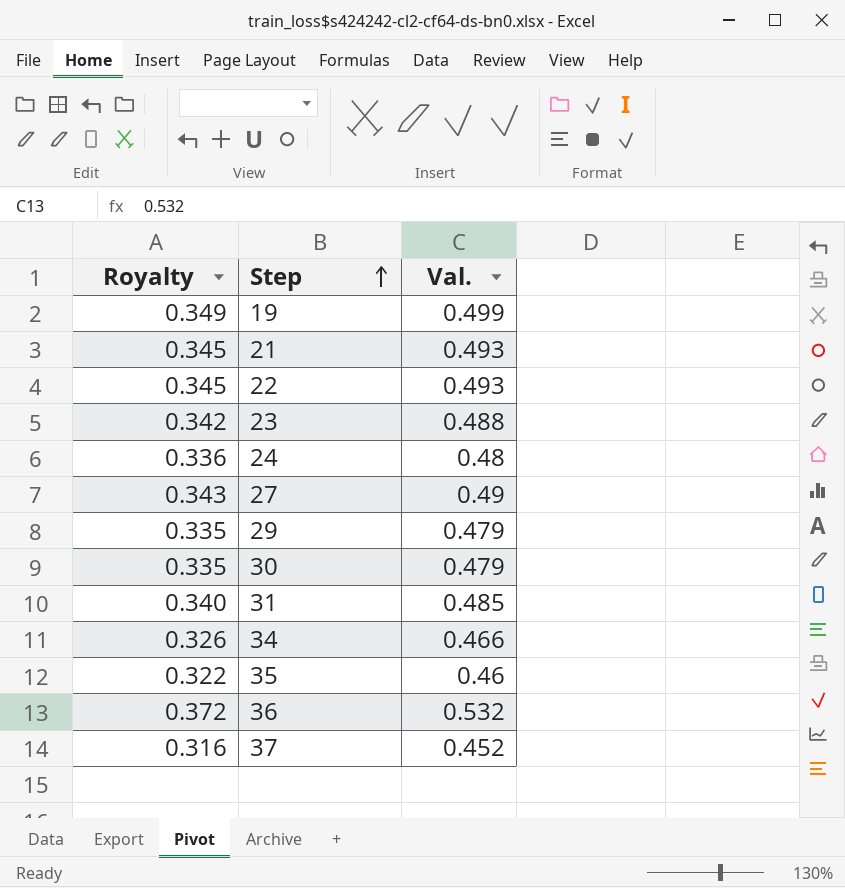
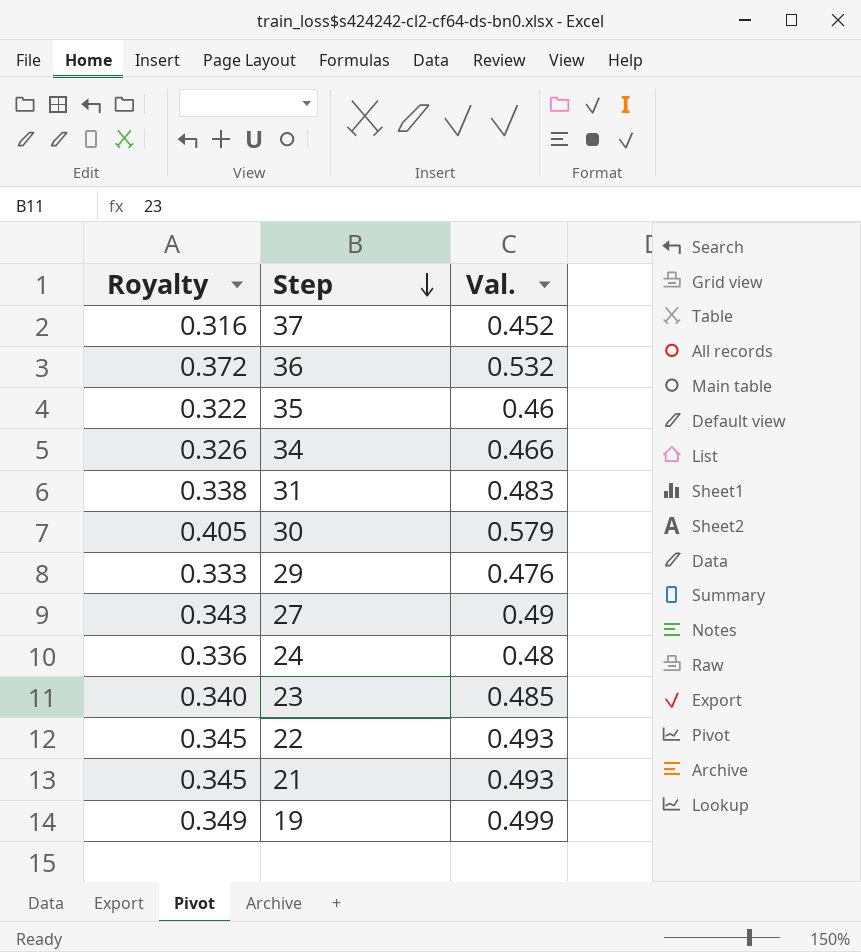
row order: Step ascending -> Step descending
31 | Royalty: 0.340 -> 0.338
31 | Val.: 0.485 -> 0.483
30 | Royalty: 0.335 -> 0.405
30 | Val.: 0.479 -> 0.579
29 | Royalty: 0.335 -> 0.333
29 | Val.: 0.479 -> 0.476
23 | Royalty: 0.342 -> 0.340
23 | Val.: 0.488 -> 0.485

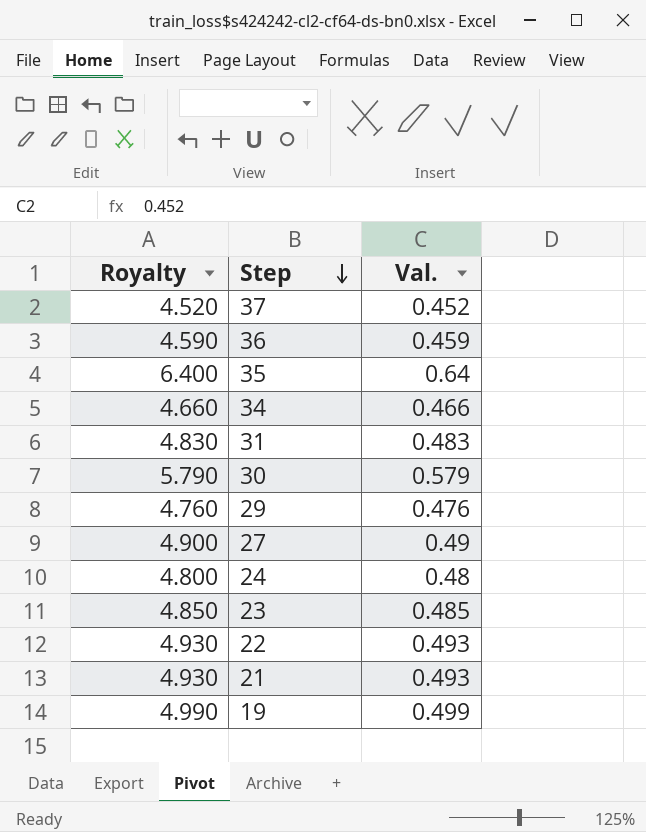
column Royalty | formula: [Val.] * 0.7 -> [Val.] * 10
36 | Val.: 0.532 -> 0.459
35 | Val.: 0.46 -> 0.64

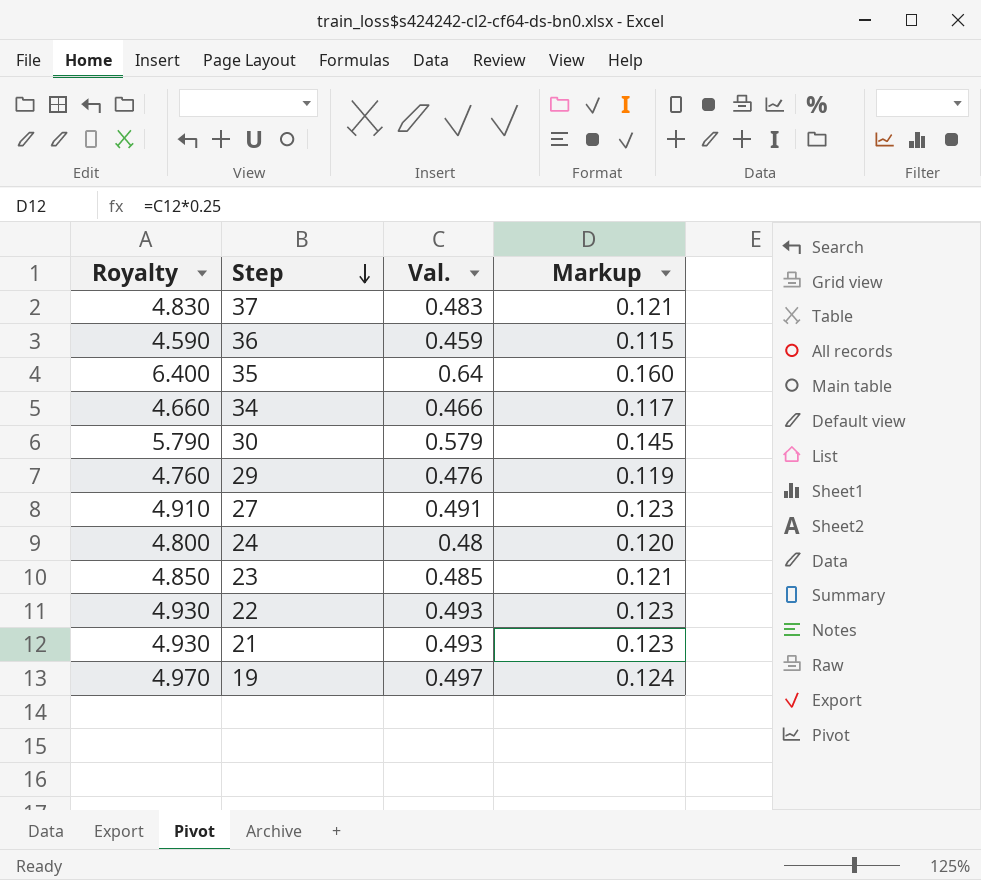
column Markup | formula: none -> [Val.] * 0.25
row 31: 4.830 | 0.483 -> none
37 | Royalty: 4.520 -> 4.830
37 | Val.: 0.452 -> 0.483
27 | Royalty: 4.900 -> 4.910
27 | Val.: 0.49 -> 0.491
19 | Royalty: 4.990 -> 4.970
19 | Val.: 0.499 -> 0.497

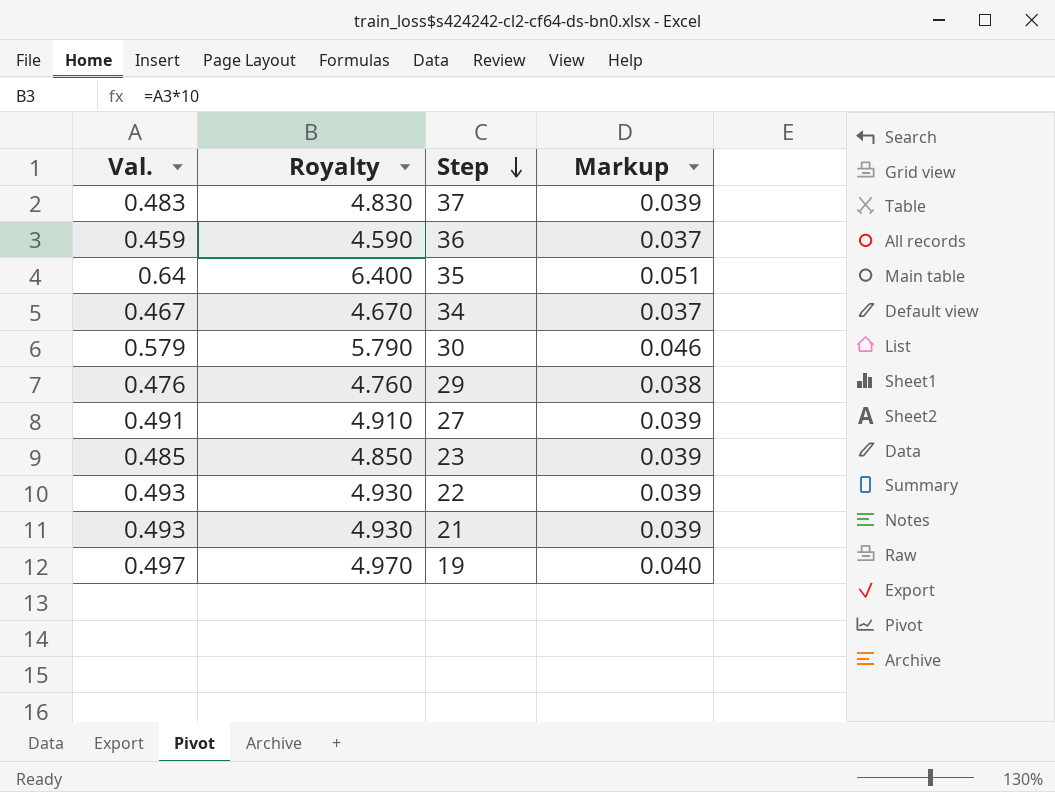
column Val. | position: 3 -> 1
column Markup | formula: [Val.] * 0.25 -> [Val.] * 0.08
row 24: 4.800 | 0.48 | 0.120 -> none
34 | Val.: 0.466 -> 0.467
34 | Royalty: 4.660 -> 4.670

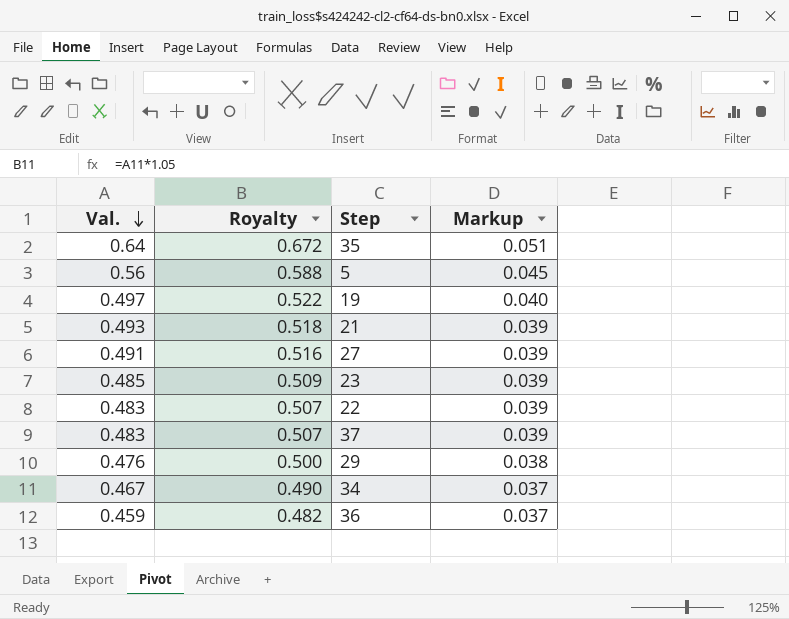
row order: Step descending -> Val. descending
column Royalty | formula: [Val.] * 10 -> [Val.] * 1.05
row 30: 0.579 | 5.790 | 0.046 -> none
row 5: none -> 0.56 | 0.588 | 0.045
22 | Val.: 0.493 -> 0.483

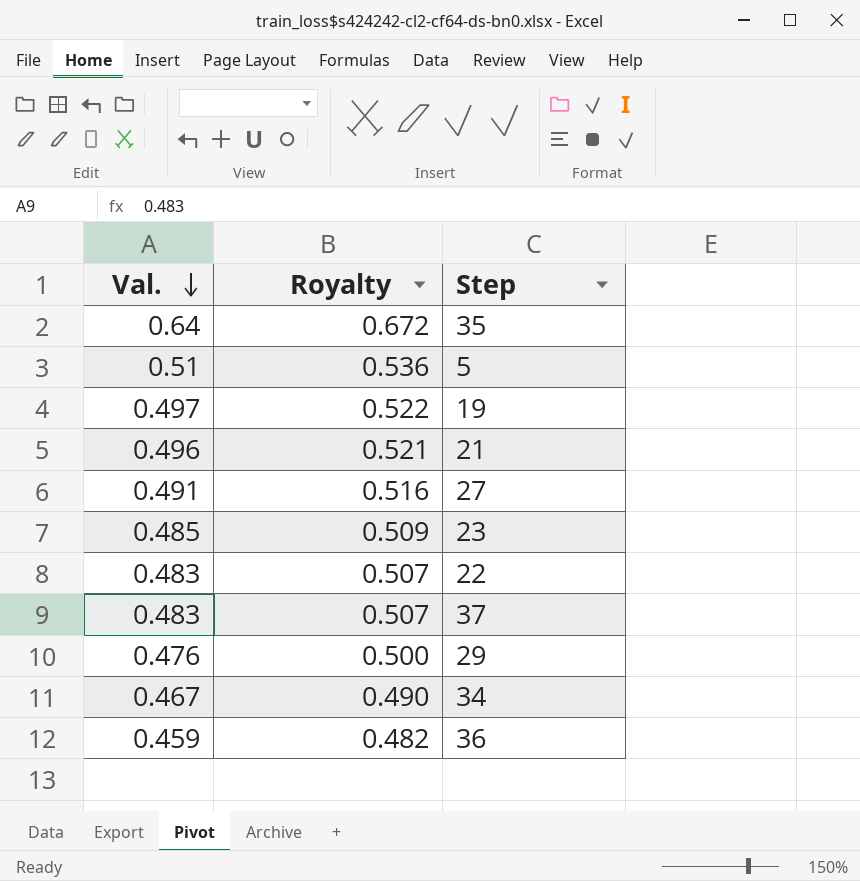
column Markup | formula: [Val.] * 0.08 -> none
5 | Val.: 0.56 -> 0.51
5 | Royalty: 0.588 -> 0.536
21 | Val.: 0.493 -> 0.496
21 | Royalty: 0.518 -> 0.521

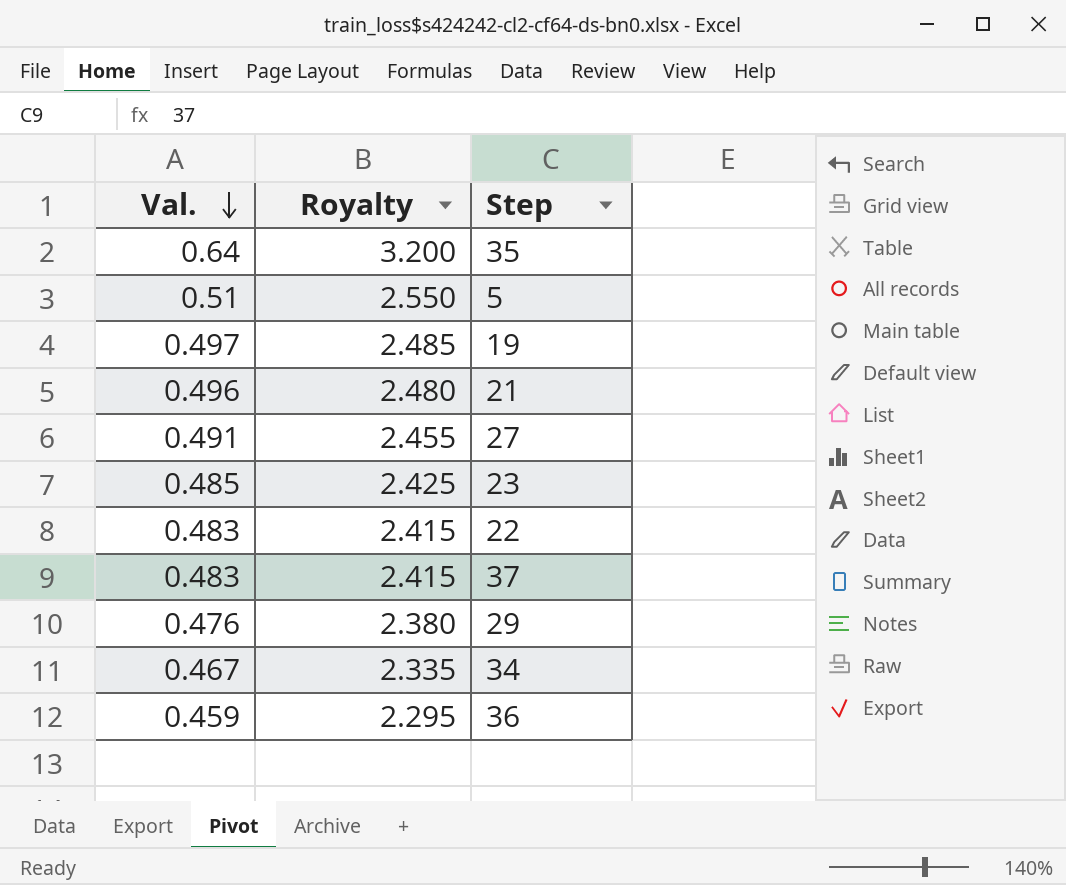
column Royalty | formula: [Val.] * 1.05 -> [Val.] * 5

